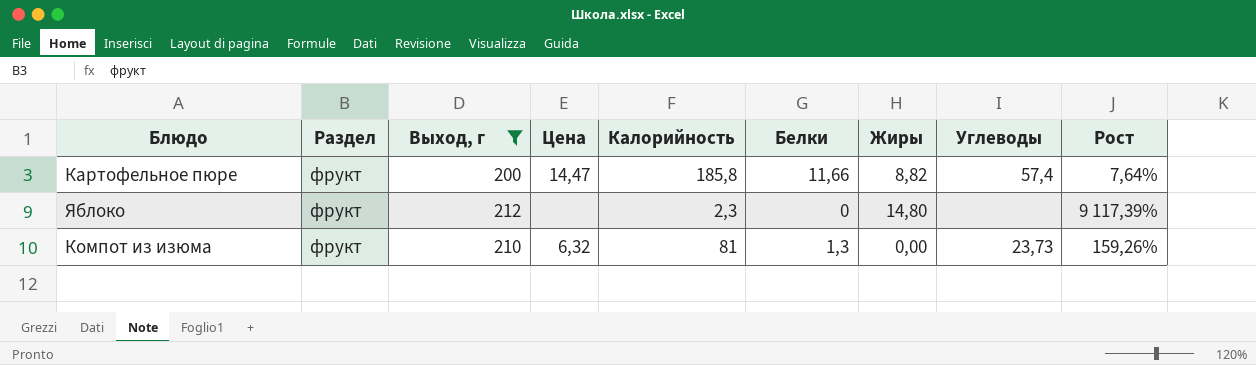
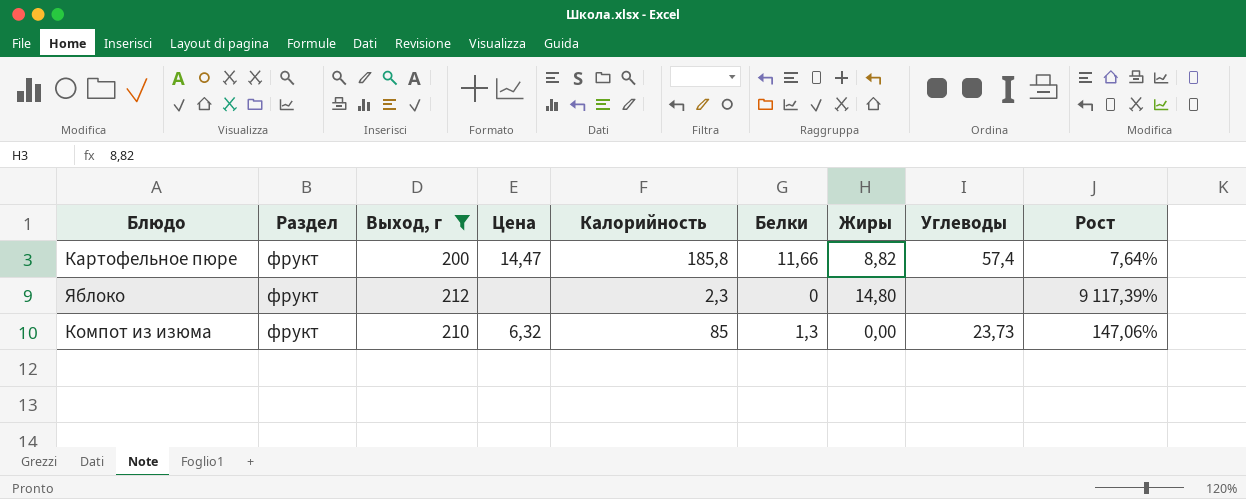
Компот из изюма | Калорийность: 81 -> 85
Компот из изюма | Рост: 159,26% -> 147,06%

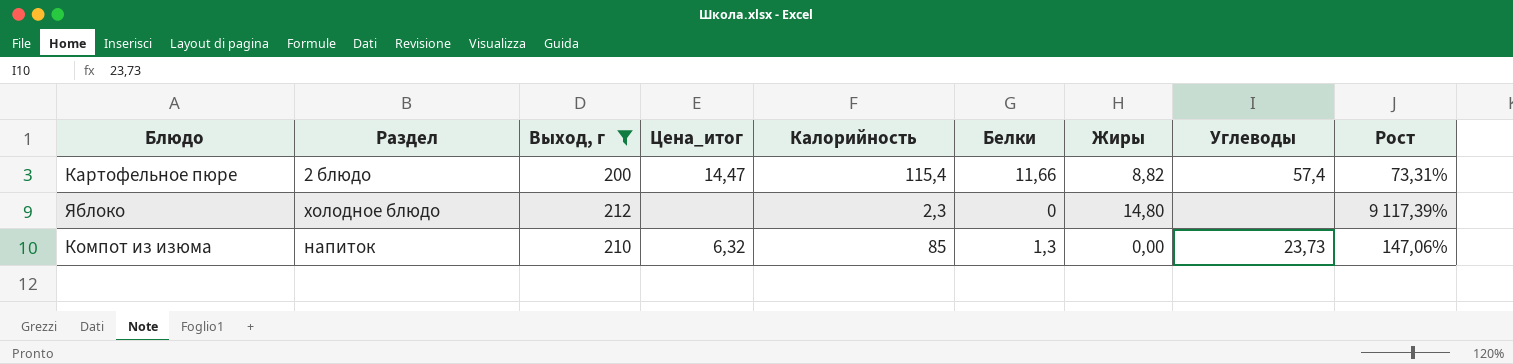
column name: Цена -> Цена_итог
Картофельное пюре | Раздел: фрукт -> 2 блюдо
Картофельное пюре | Калорийность: 185,8 -> 115,4
Картофельное пюре | Рост: 7,64% -> 73,31%
Яблоко | Раздел: фрукт -> холодное блюдо
Компот из изюма | Раздел: фрукт -> напиток

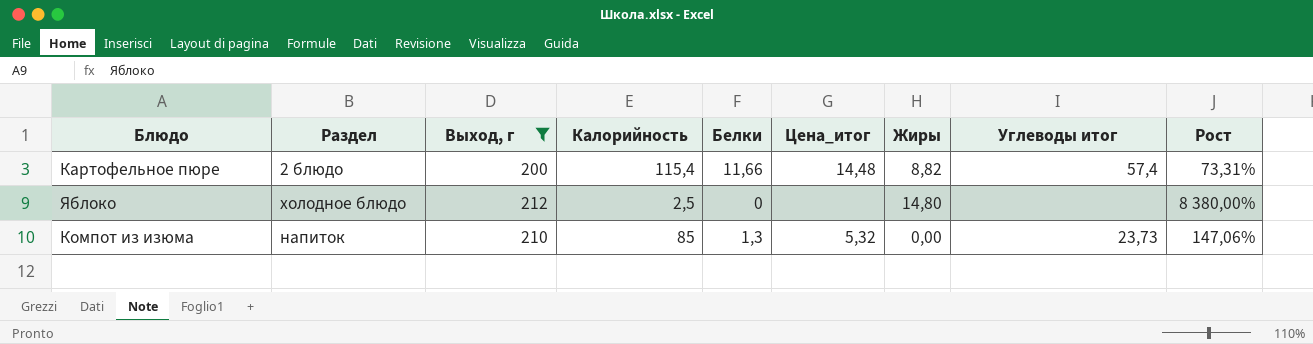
column Цена_итог | position: 4 -> 6
column name: Углеводы -> Углеводы итог
Картофельное пюре | Цена_итог: 14,47 -> 14,48
Яблоко | Калорийность: 2,3 -> 2,5
Яблоко | Рост: 9 117,39% -> 8 380,00%
Компот из изюма | Цена_итог: 6,32 -> 5,32

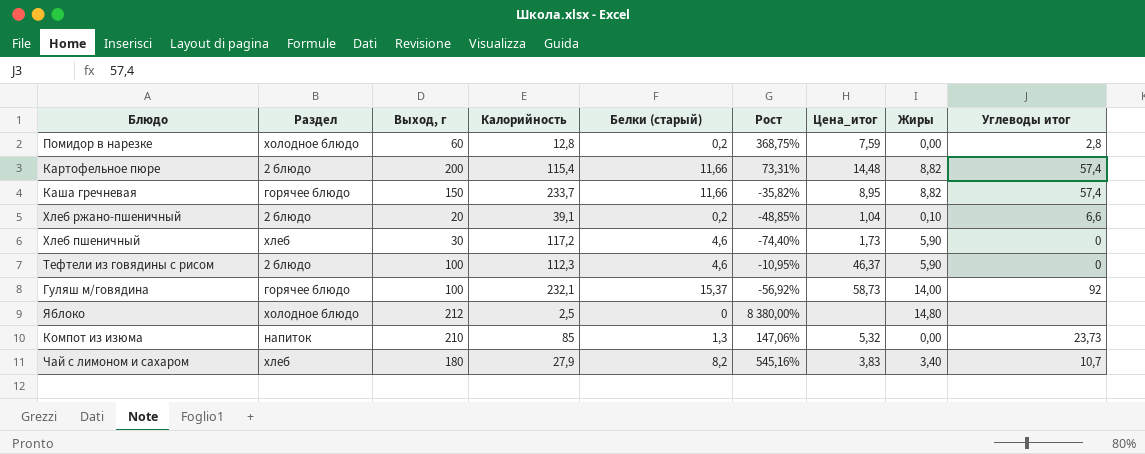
filter: Выход, г >= 200 -> none
column name: Белки -> Белки (старый)
column Рост | position: 9 -> 6

